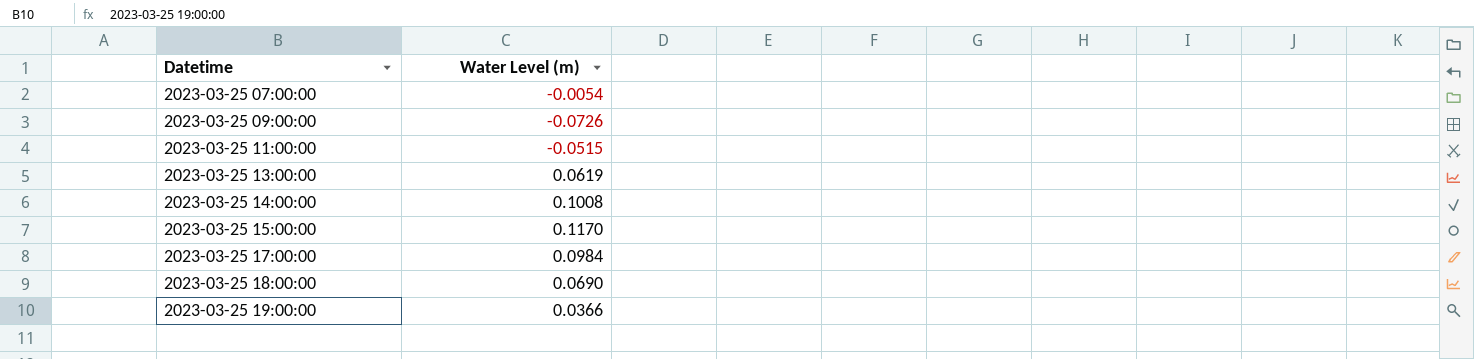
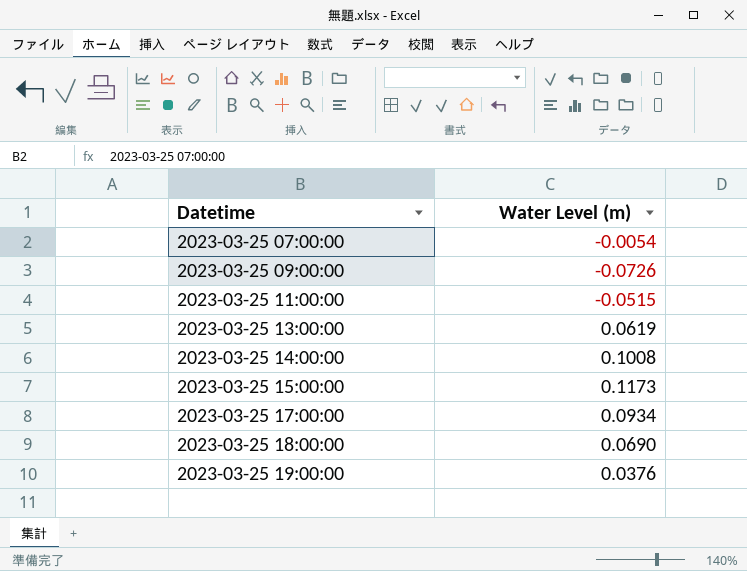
2023-03-25 15:00:00 | Water Level (m): 0.1170 -> 0.1173
2023-03-25 17:00:00 | Water Level (m): 0.0984 -> 0.0934
2023-03-25 19:00:00 | Water Level (m): 0.0366 -> 0.0376

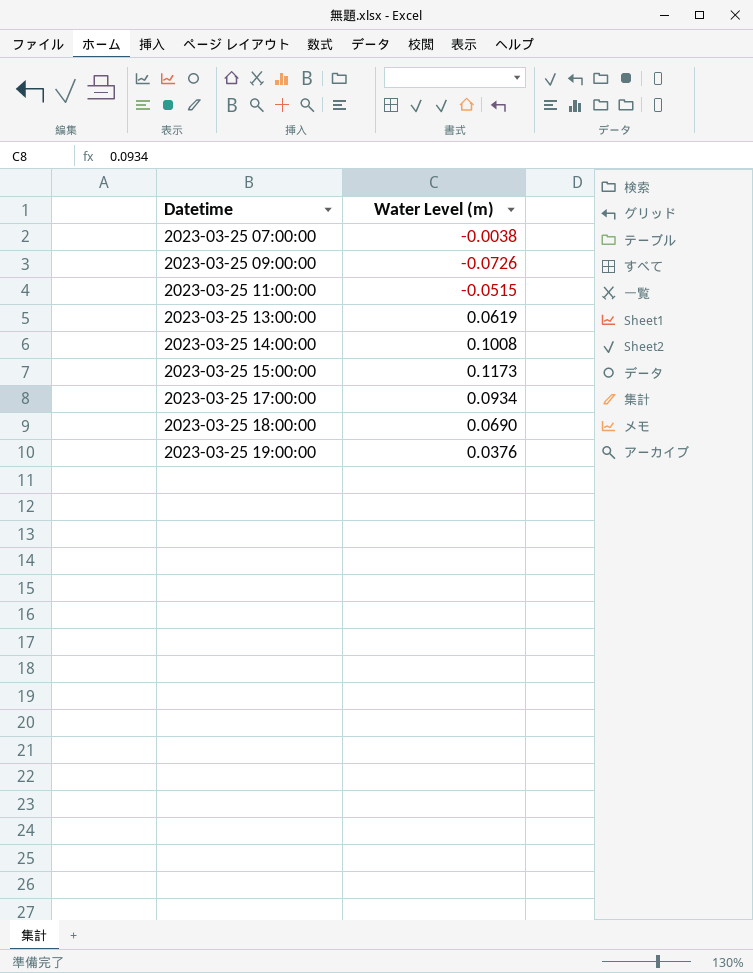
2023-03-25 07:00:00 | Water Level (m): -0.0054 -> -0.0038

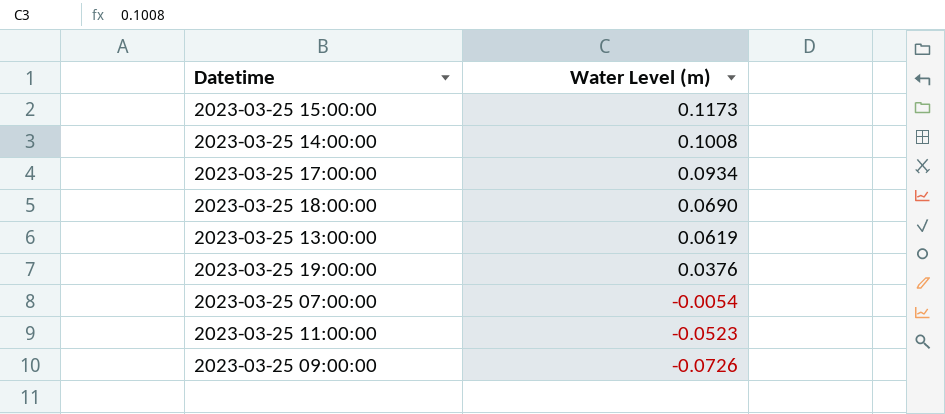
row order: Datetime ascending -> Water Level (m) descending
2023-03-25 07:00:00 | Water Level (m): -0.0038 -> -0.0054
2023-03-25 11:00:00 | Water Level (m): -0.0515 -> -0.0523

